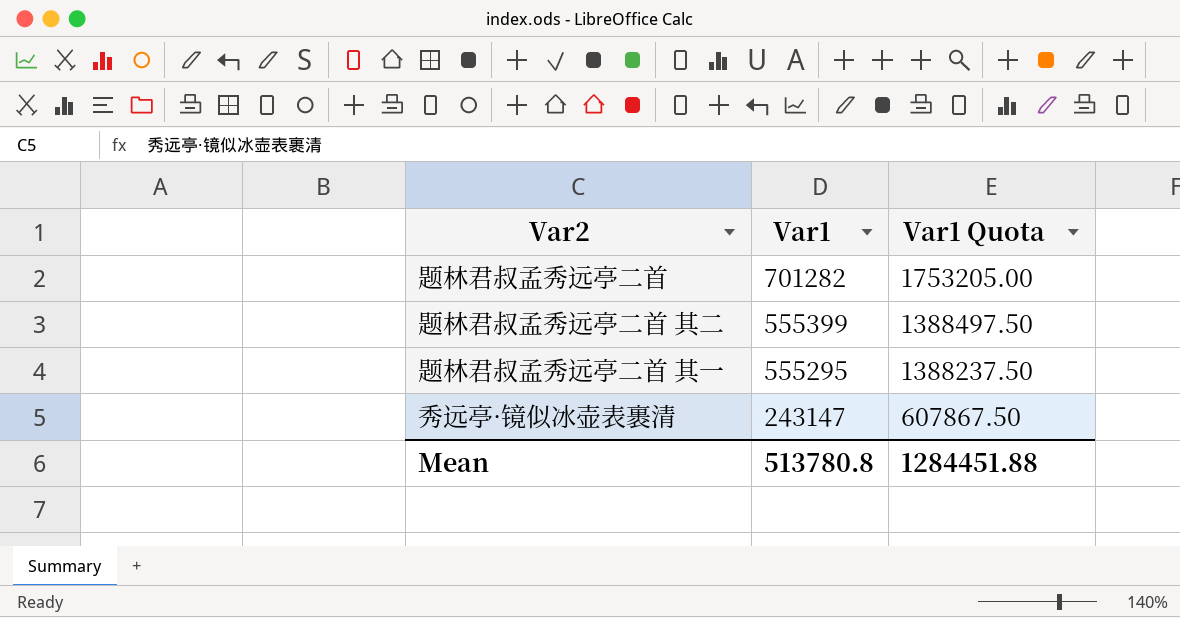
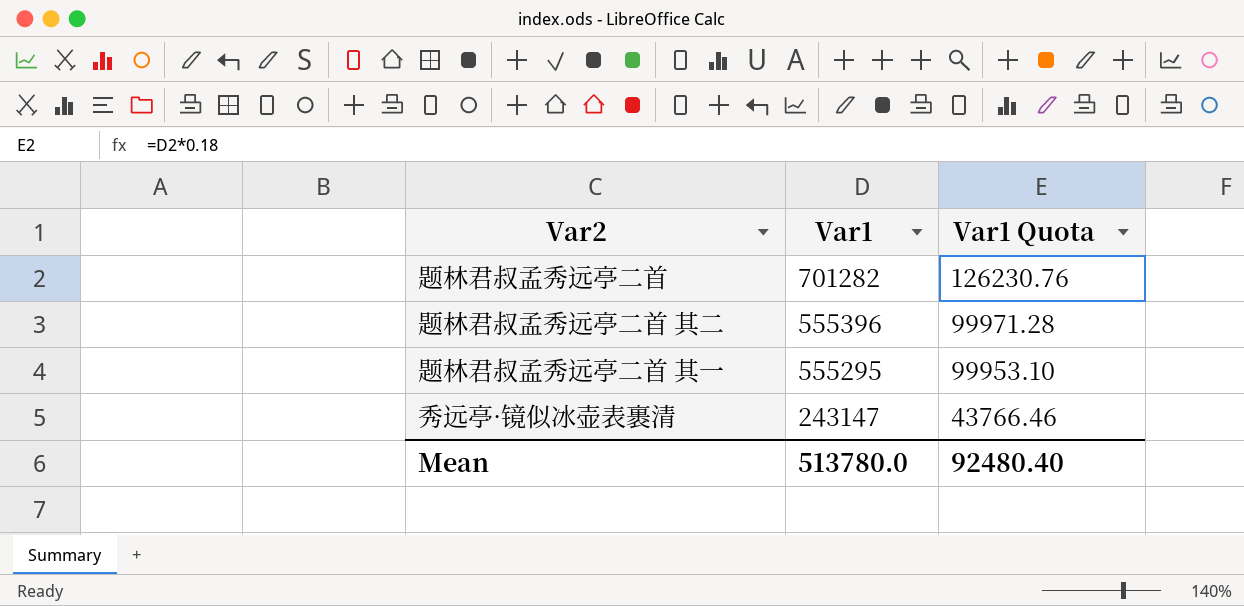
column Var1 Quota | formula: [Var1] * 2.5 -> [Var1] * 0.18
题林君叔孟秀远亭二首 其二 | Var1: 555399 -> 555396
Mean | Var1: 513780.8 -> 513780.0
Mean | Var1 Quota: 1284451.88 -> 92480.40

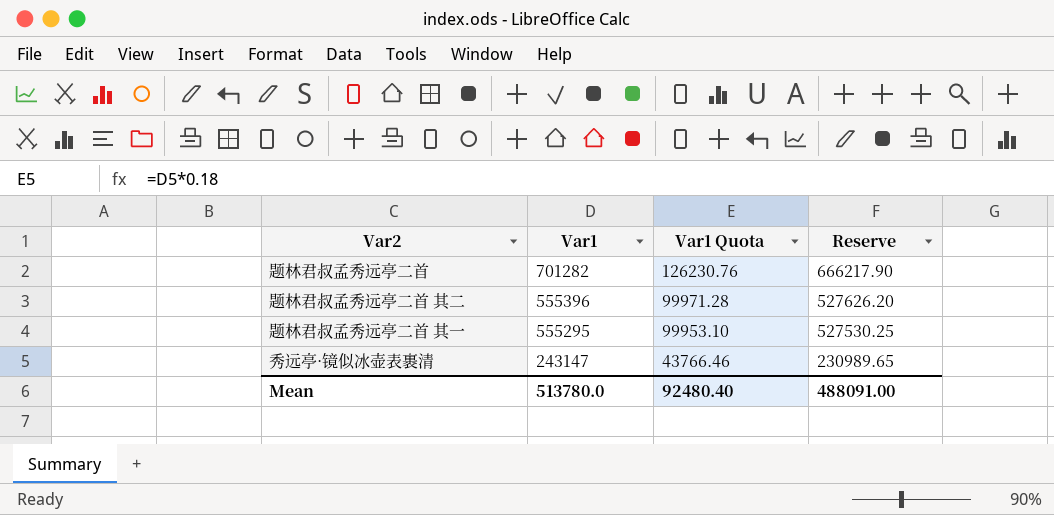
column Reserve | formula: none -> [Var1] * 0.95

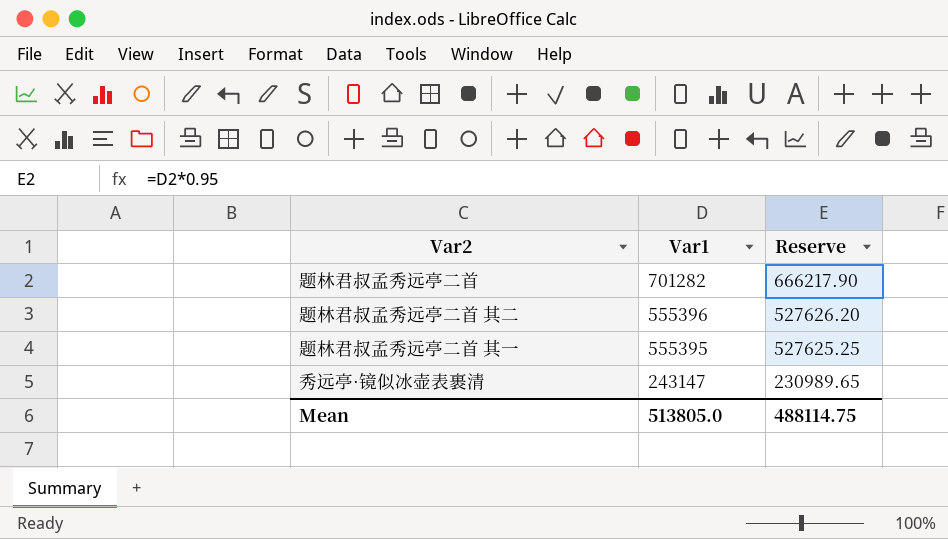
column Var1 Quota | formula: [Var1] * 0.18 -> none
题林君叔孟秀远亭二首 其一 | Var1: 555295 -> 555395
题林君叔孟秀远亭二首 其一 | Reserve: 527530.25 -> 527625.25
Mean | Var1: 513780.0 -> 513805.0
Mean | Reserve: 488091.00 -> 488114.75

